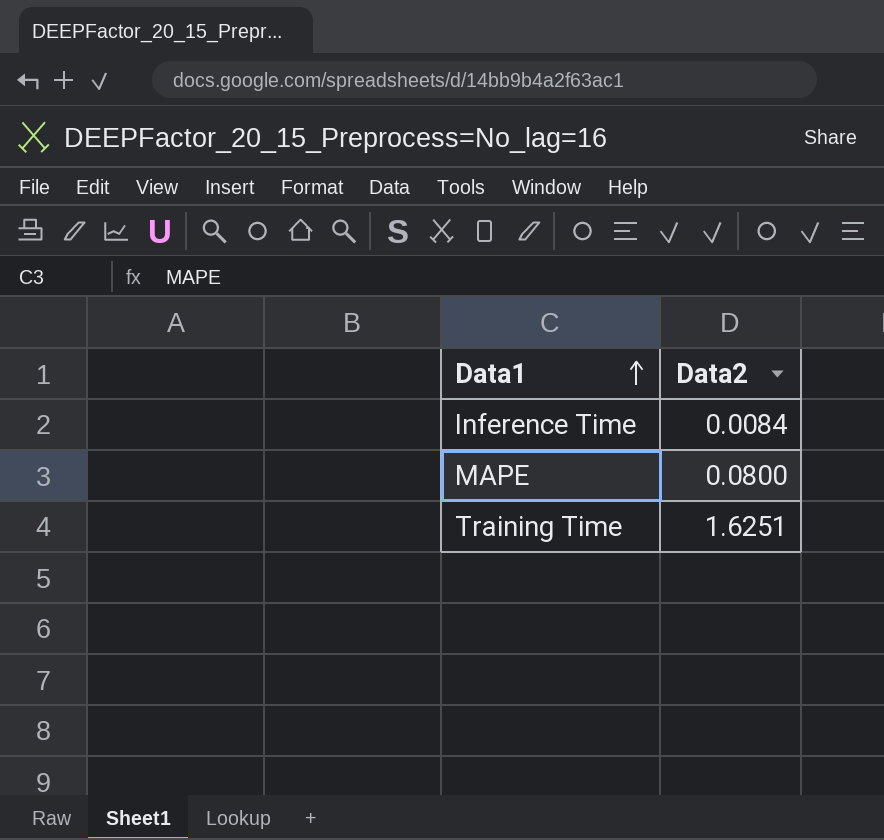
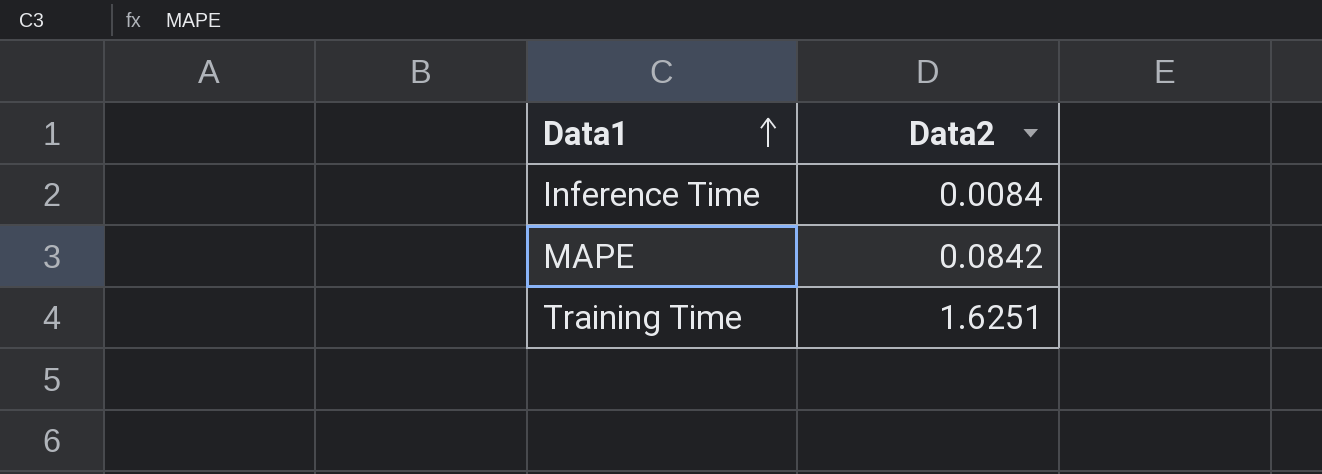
MAPE | Data2: 0.0800 -> 0.0842

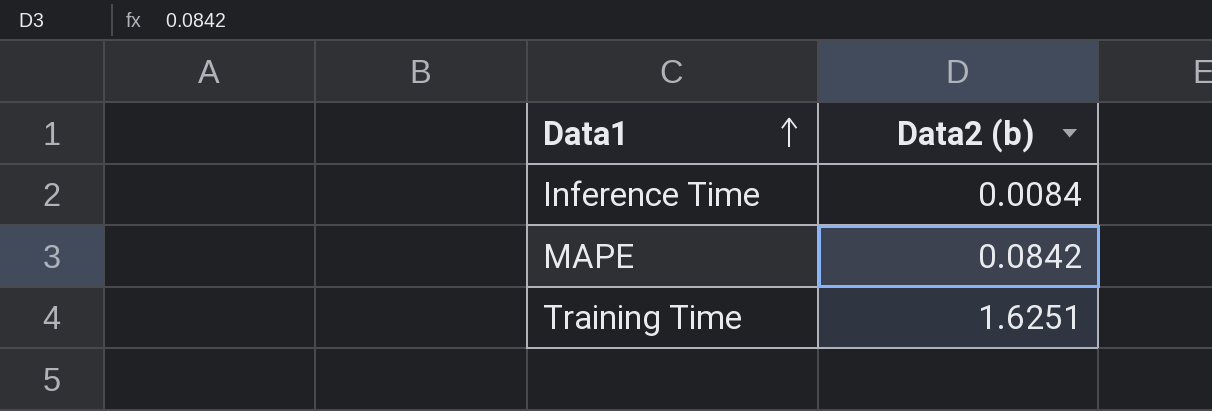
column name: Data2 -> Data2 (b)

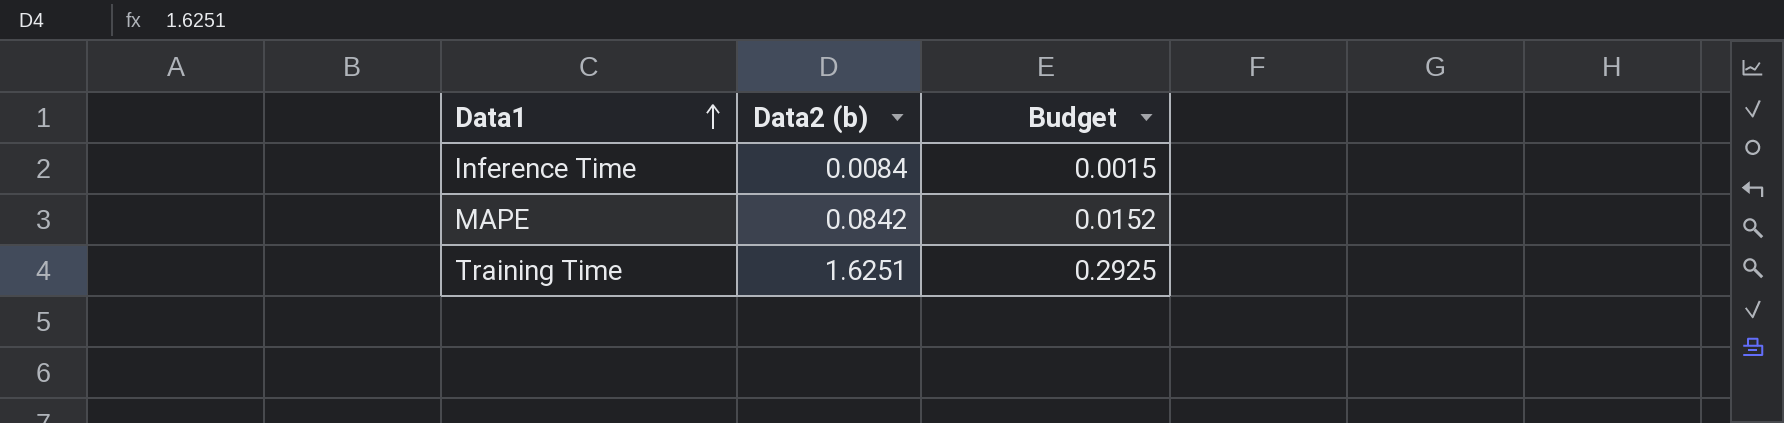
column Budget | formula: none -> [Data2 (b)] * 0.18

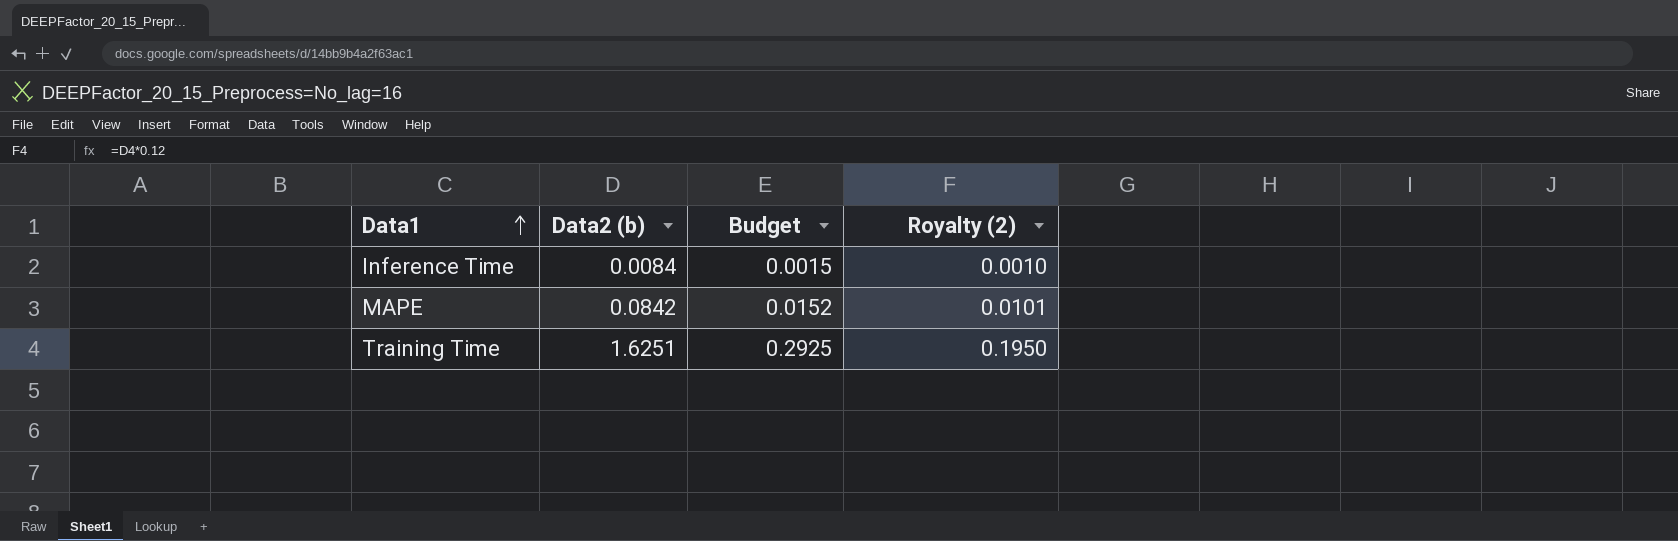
column Royalty (2) | formula: none -> [Data2 (b)] * 0.12

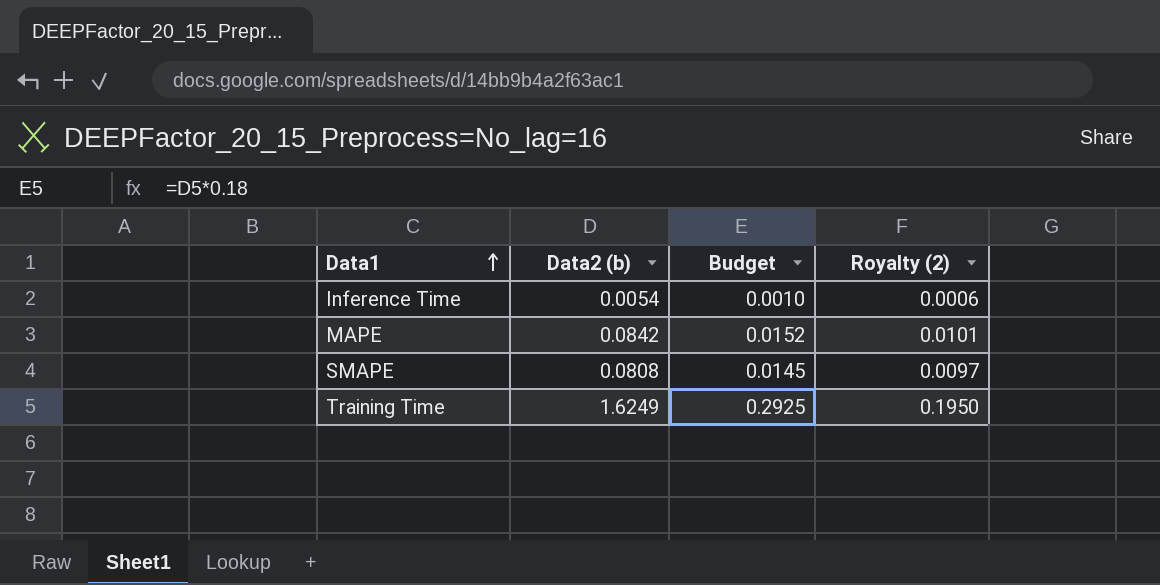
Inference Time | Data2 (b): 0.0084 -> 0.0054
Inference Time | Budget: 0.0015 -> 0.0010
Inference Time | Royalty (2): 0.0010 -> 0.0006
row SMAPE: none -> 0.0808 | 0.0145 | 0.0097
Training Time | Data2 (b): 1.6251 -> 1.6249

